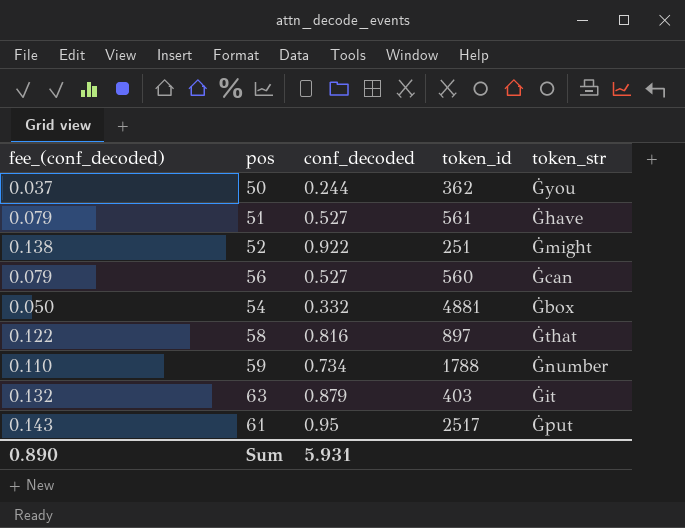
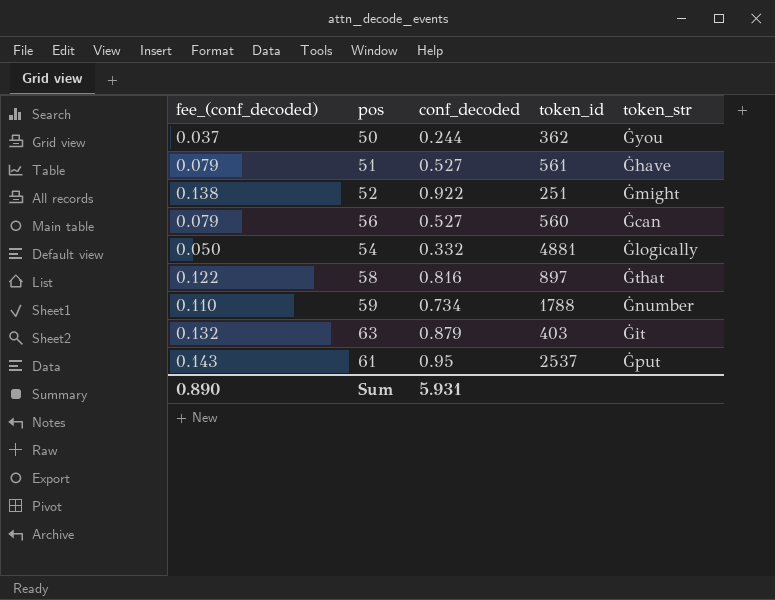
54 | token_str: Ġbox -> Ġlogically
61 | token_id: 2517 -> 2537

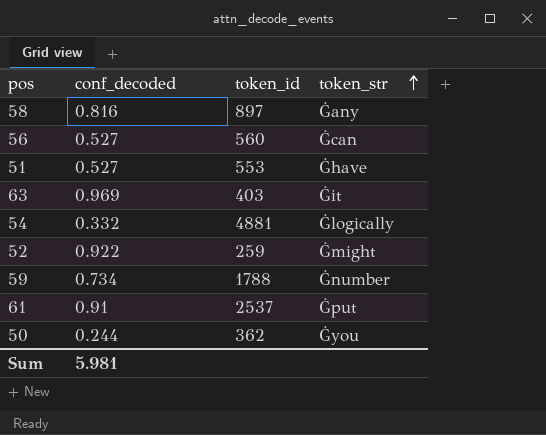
row order: none -> token_str ascending
column fee_(conf_decoded) | formula: [conf_decoded] * 0.15 -> none
58 | token_str: Ġthat -> Ġany
51 | token_id: 561 -> 553
63 | conf_decoded: 0.879 -> 0.969
52 | token_id: 251 -> 259
61 | conf_decoded: 0.95 -> 0.91
Sum | conf_decoded: 5.931 -> 5.981

